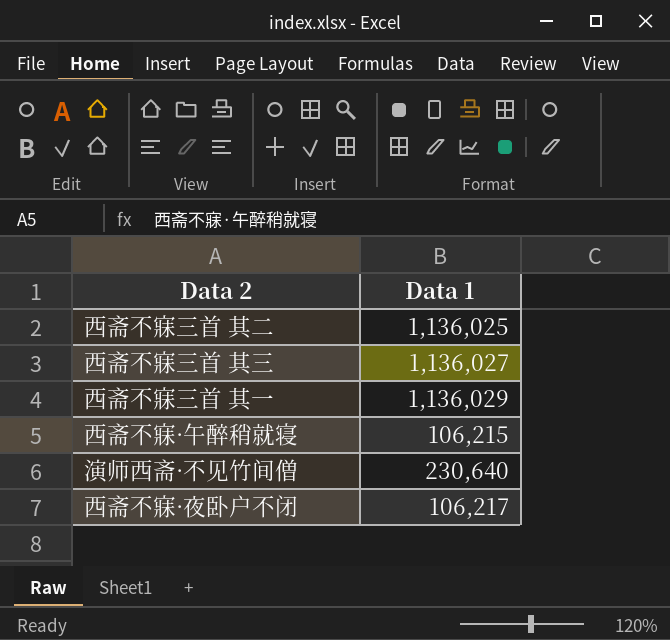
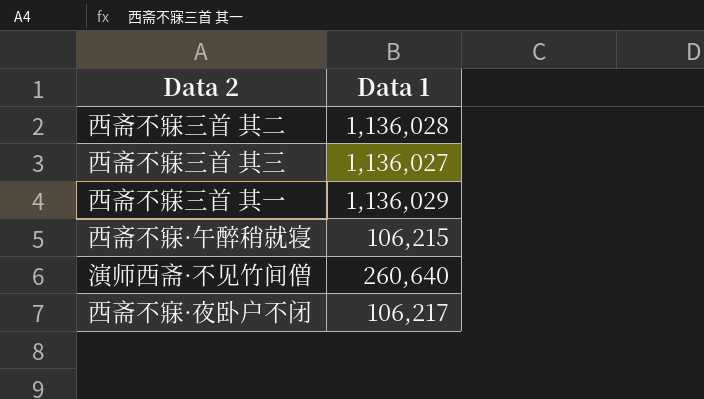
西斋不寐三首 其二 | Data 1: 1,136,025 -> 1,136,028
演师西斋·不见竹间僧 | Data 1: 230,640 -> 260,640

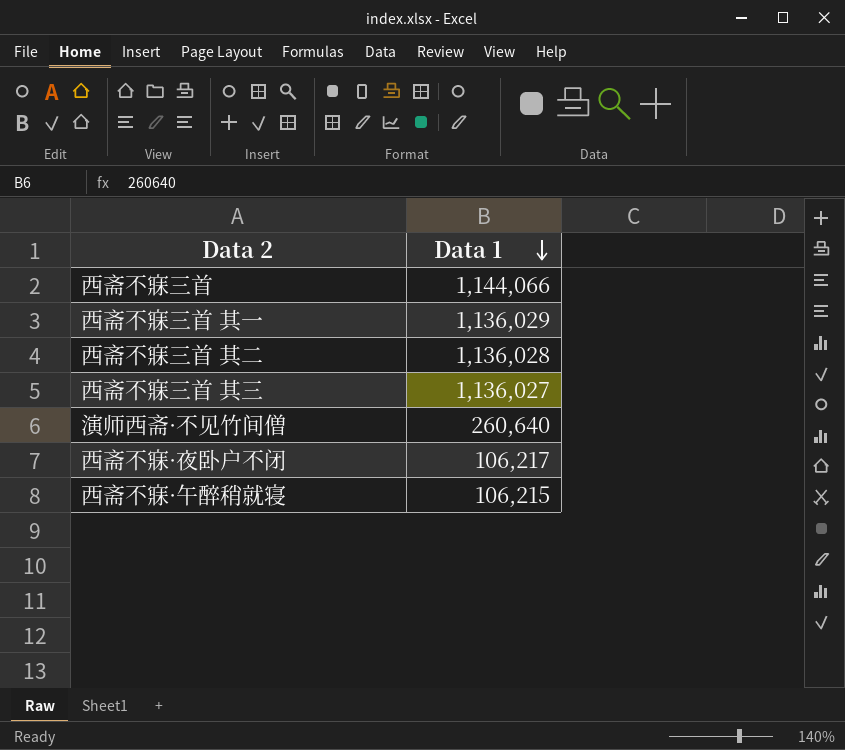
row order: none -> Data 1 descending
row 西斋不寐三首: none -> 1,144,066

